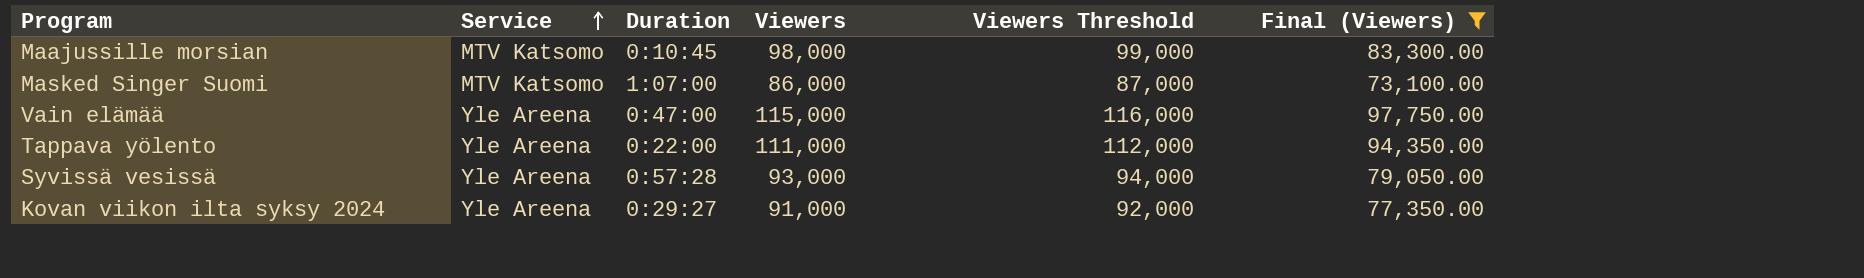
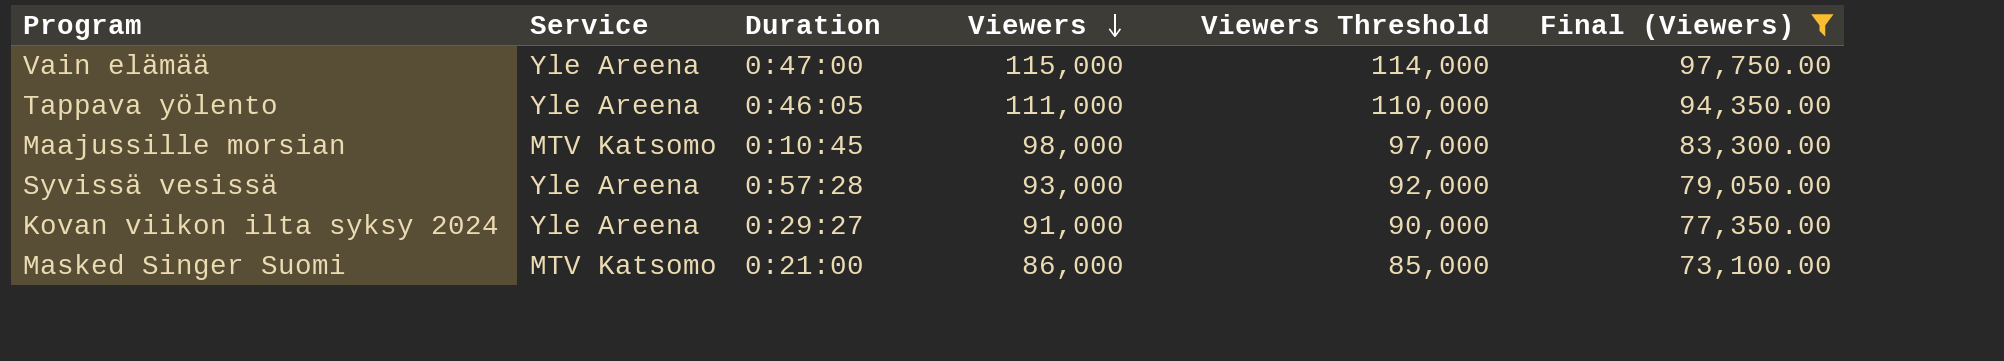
row order: Service ascending -> Viewers descending
column Viewers Threshold | formula: [Viewers] + 1000 -> [Viewers] - 1000
Tappava yölento | Duration: 0:22:00 -> 0:46:05
Masked Singer Suomi | Duration: 1:07:00 -> 0:21:00

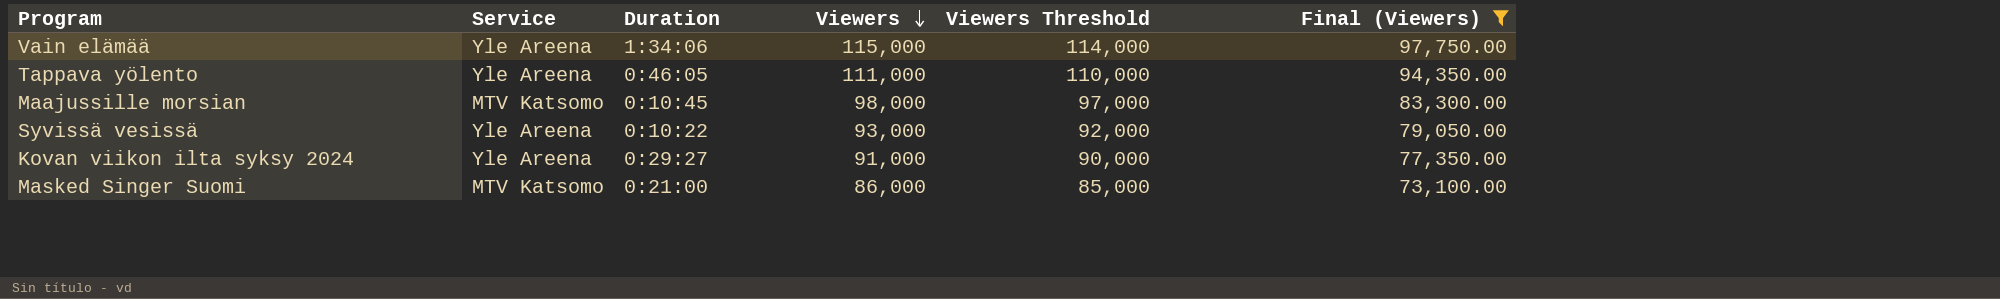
Vain elämää | Duration: 0:47:00 -> 1:34:06
Syvissä vesissä | Duration: 0:57:28 -> 0:10:22

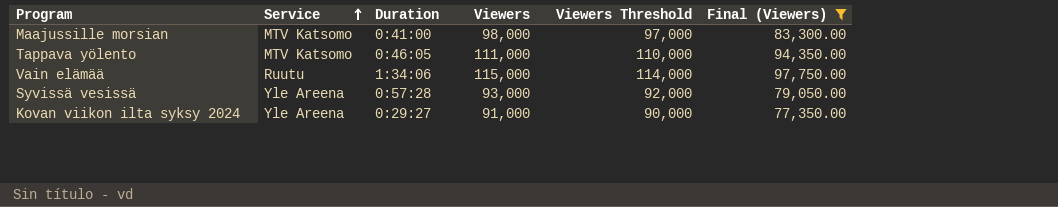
row order: Viewers descending -> Service ascending
row Masked Singer Suomi: MTV Katsomo | 0:21:00 | 86,000 | 85,000 | 73,100.00 -> none
Maajussille morsian | Duration: 0:10:45 -> 0:41:00
Tappava yölento | Service: Yle Areena -> MTV Katsomo
Vain elämää | Service: Yle Areena -> Ruutu
Syvissä vesissä | Duration: 0:10:22 -> 0:57:28

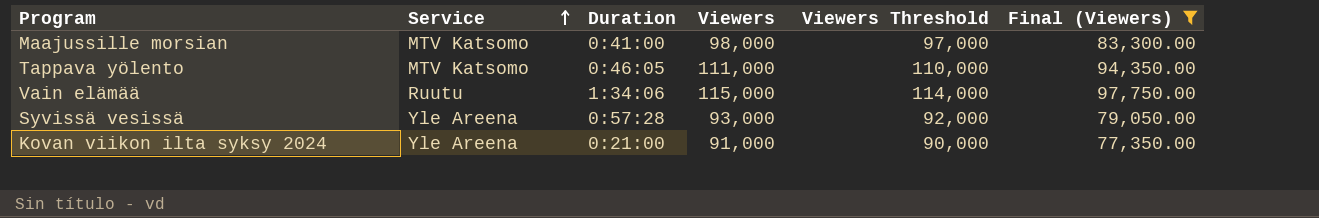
Kovan viikon ilta syksy 2024 | Duration: 0:29:27 -> 0:21:00

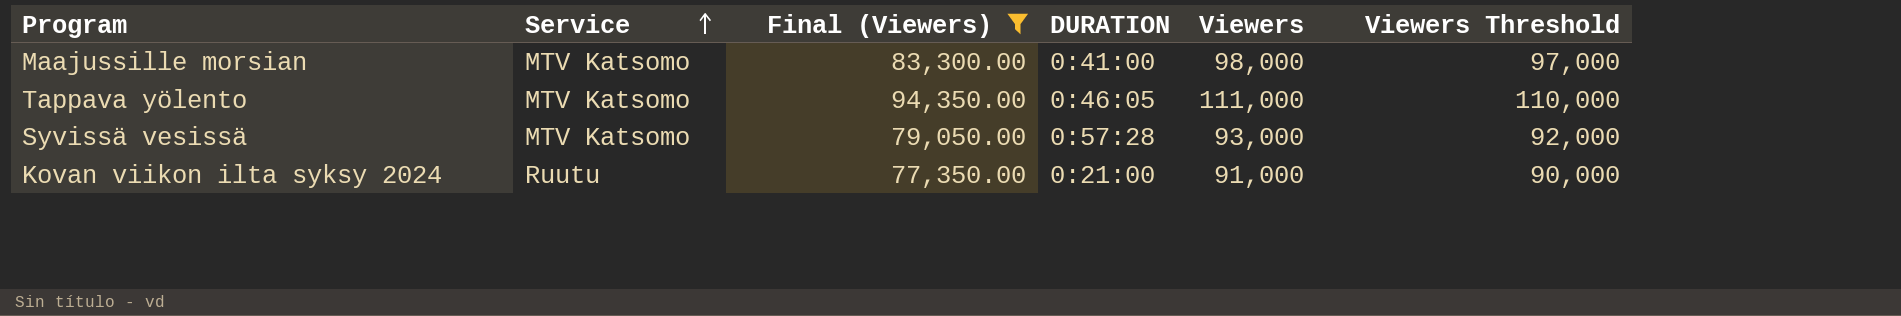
column Final (Viewers) | position: 6 -> 3
column name: Duration -> DURATION
row Vain elämää: Ruutu | 1:34:06 | 115,000 | 114,000 | 97,750.00 -> none
Syvissä vesissä | Service: Yle Areena -> MTV Katsomo
Kovan viikon ilta syksy 2024 | Service: Yle Areena -> Ruutu

